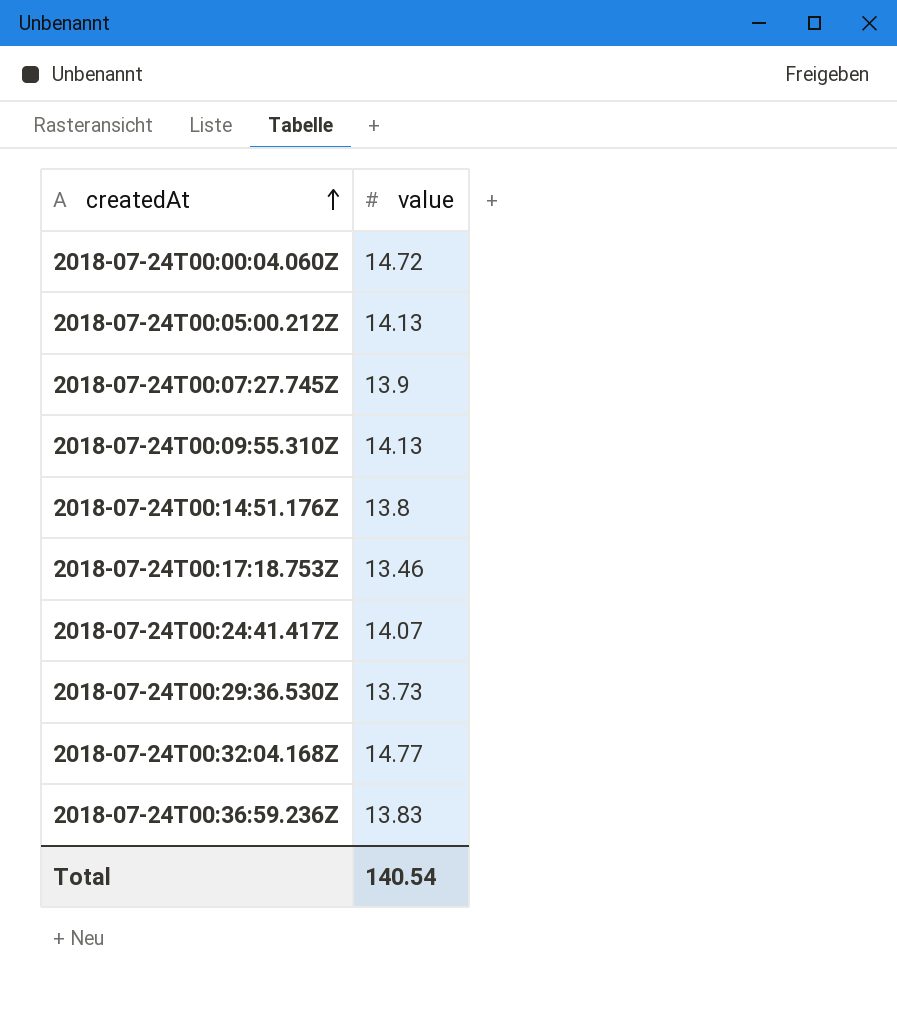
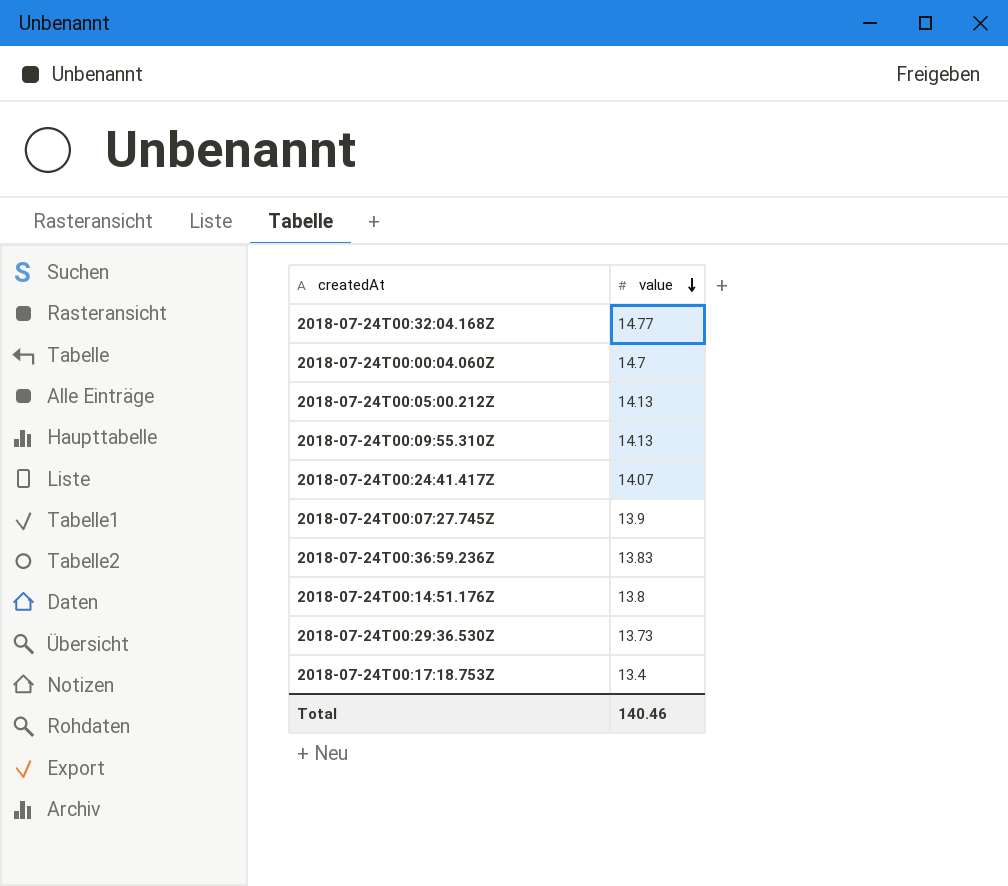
row order: createdAt ascending -> value descending
2018-07-24T00:00:04.060Z | value: 14.72 -> 14.7
2018-07-24T00:17:18.753Z | value: 13.46 -> 13.4
Total | value: 140.54 -> 140.46

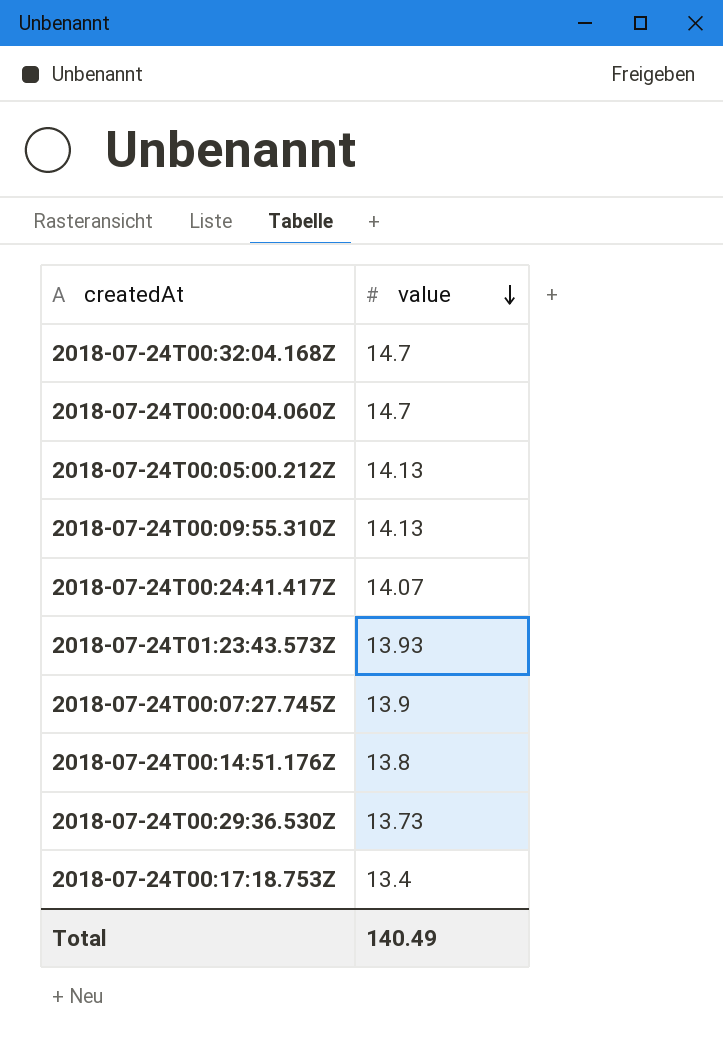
row 2018-07-24T00:36:59.236Z: 13.83 -> none
2018-07-24T00:32:04.168Z | value: 14.77 -> 14.7
row 2018-07-24T01:23:43.573Z: none -> 13.93
Total | value: 140.46 -> 140.49

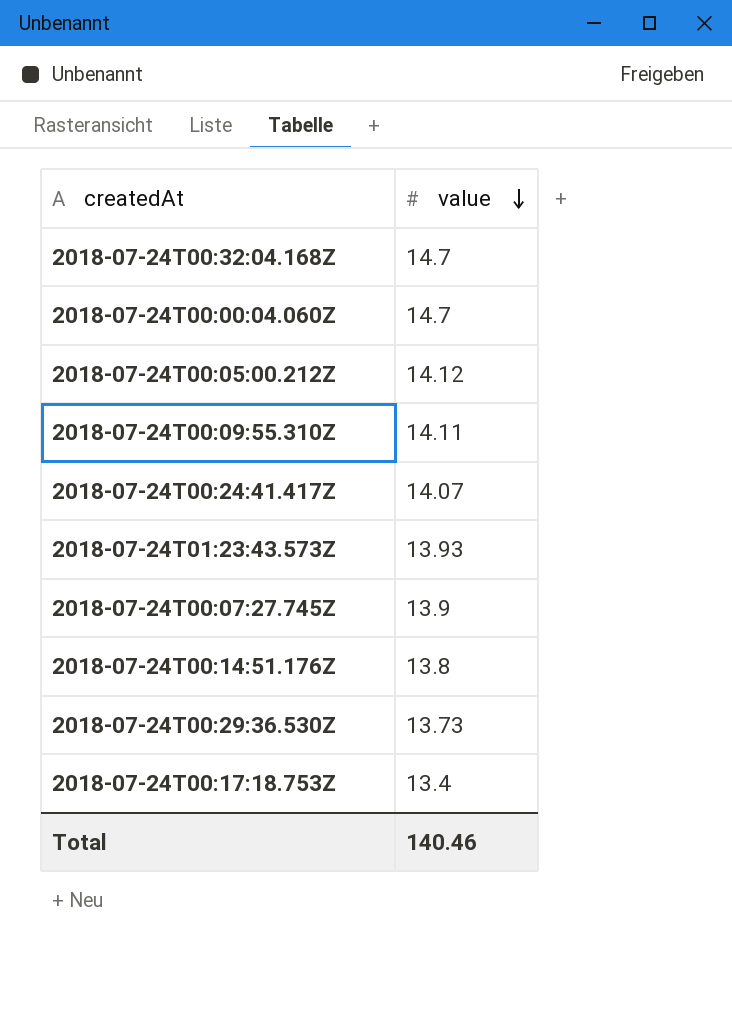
2018-07-24T00:05:00.212Z | value: 14.13 -> 14.12
2018-07-24T00:09:55.310Z | value: 14.13 -> 14.11
Total | value: 140.49 -> 140.46

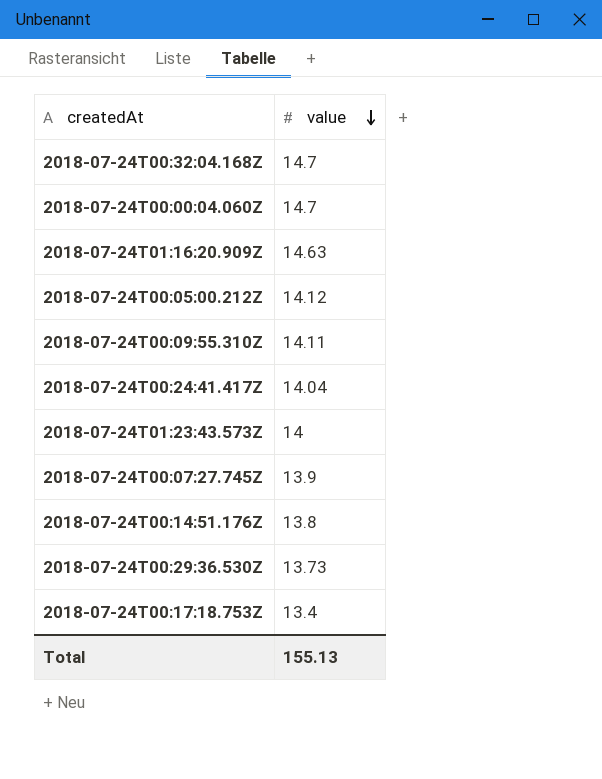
row 2018-07-24T01:16:20.909Z: none -> 14.63
2018-07-24T00:24:41.417Z | value: 14.07 -> 14.04
2018-07-24T01:23:43.573Z | value: 13.93 -> 14
Total | value: 140.46 -> 155.13

